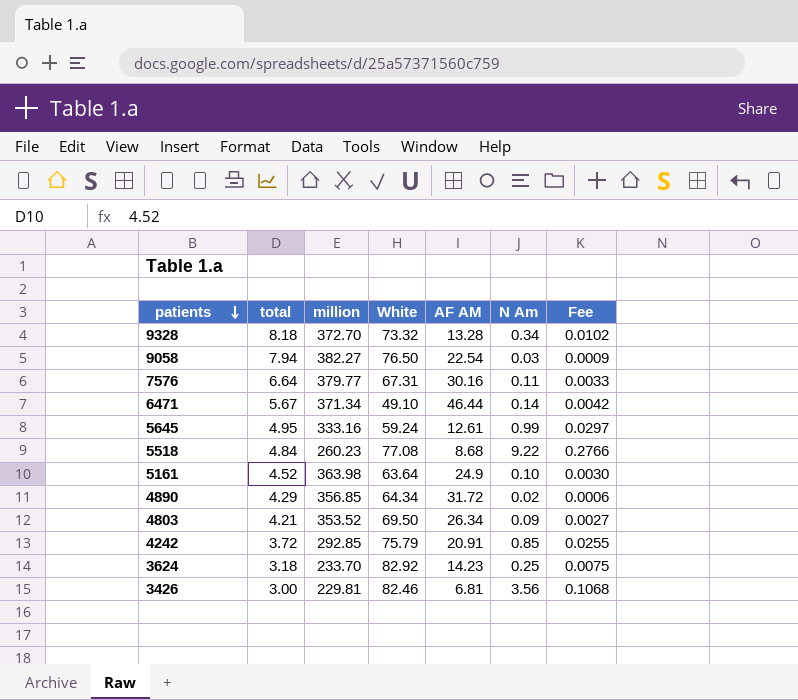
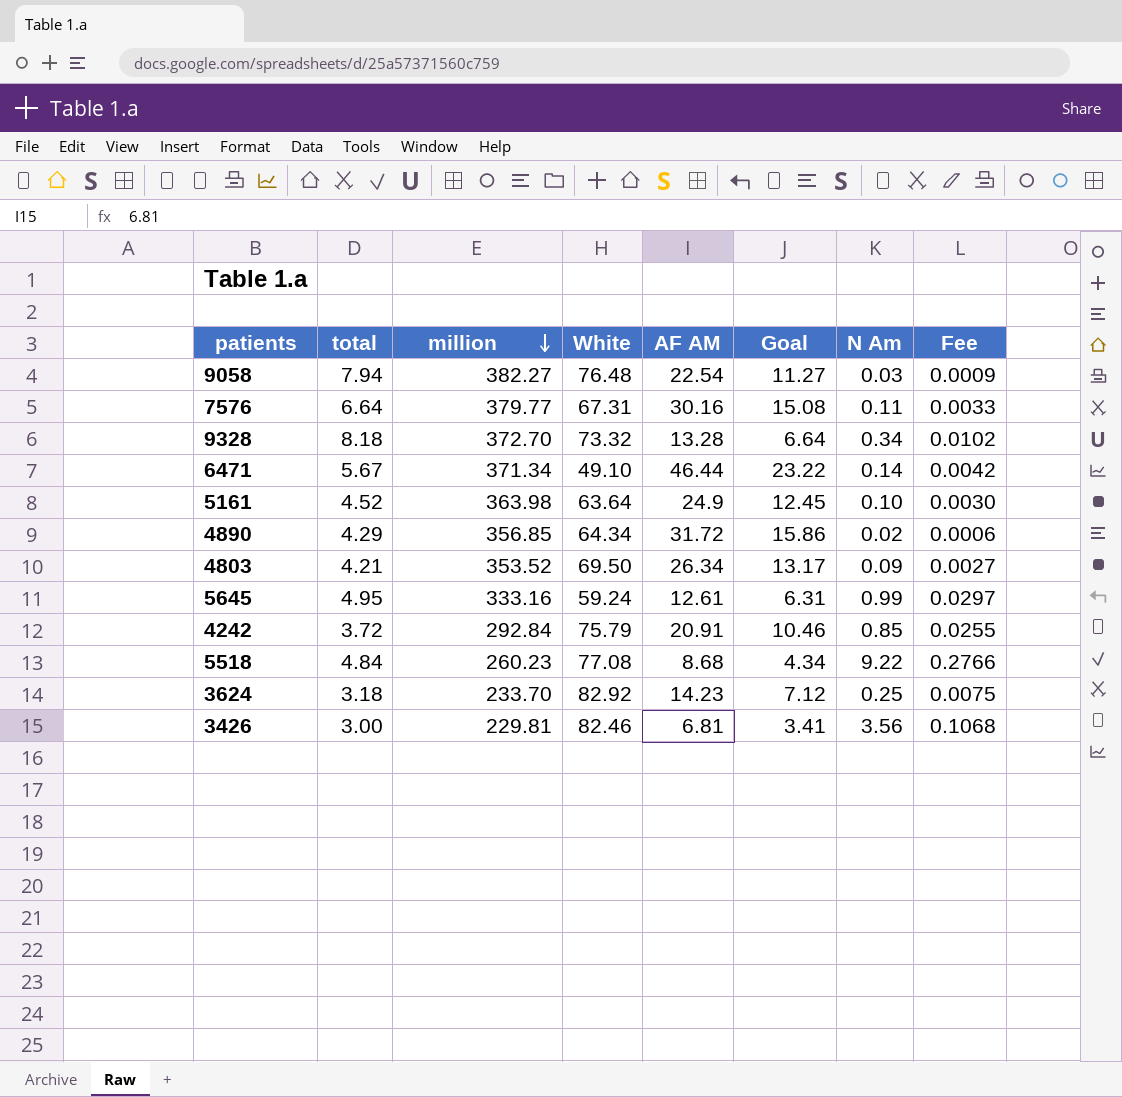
row order: patients descending -> million descending
column Goal | formula: none -> [AF AM] * 0.5
9058 | White: 76.50 -> 76.48
4242 | million: 292.85 -> 292.84

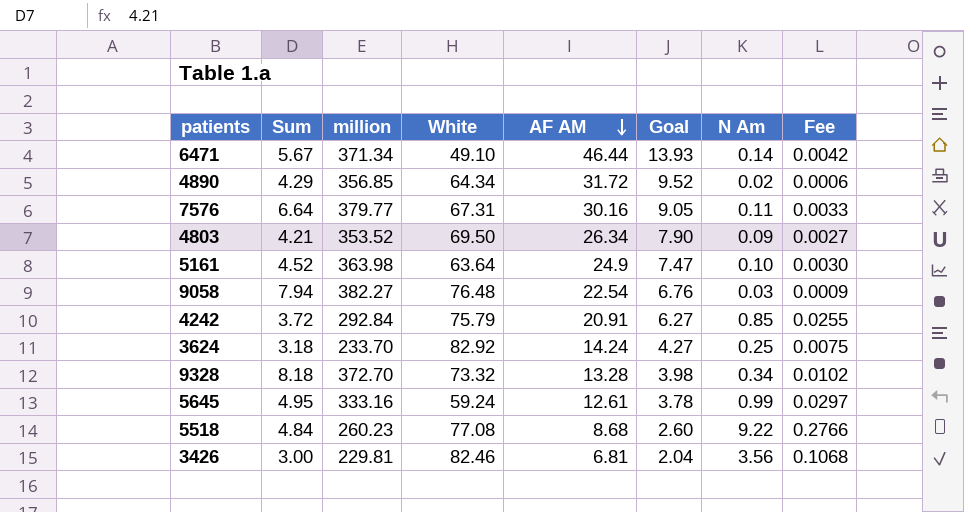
row order: million descending -> AF AM descending
column name: total -> Sum
column Goal | formula: [AF AM] * 0.5 -> [AF AM] * 0.3
3624 | AF AM: 14.23 -> 14.24

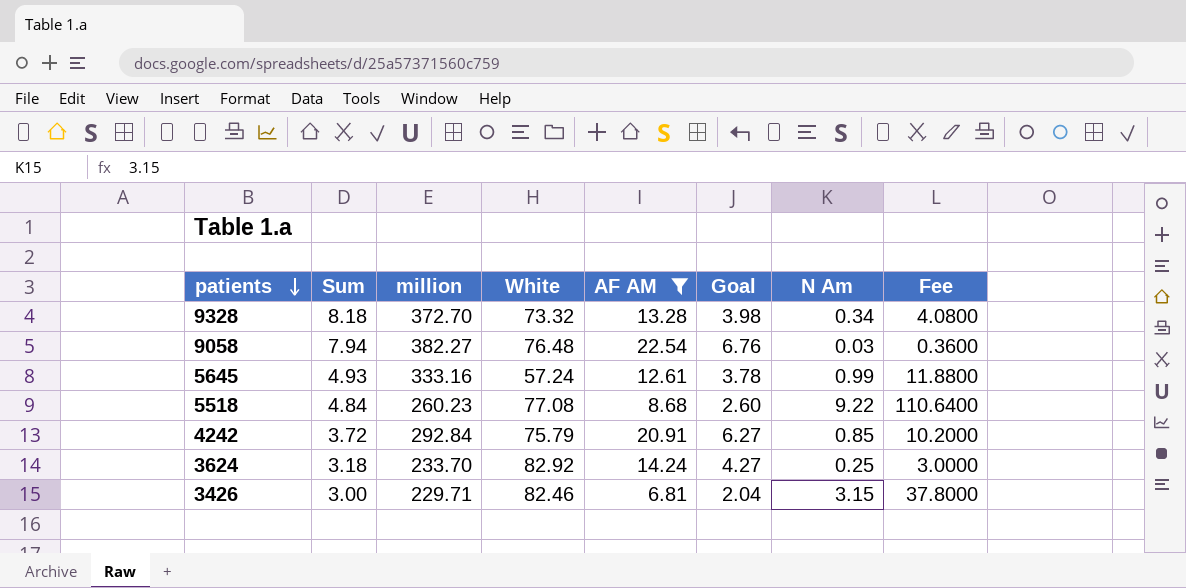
filter: none -> AF AM <= 22.54
row order: AF AM descending -> patients descending
column Fee | formula: [N Am] * 0.03 -> [N Am] * 12
5645 | Sum: 4.95 -> 4.93
5645 | White: 59.24 -> 57.24
3426 | million: 229.81 -> 229.71
3426 | N Am: 3.56 -> 3.15

